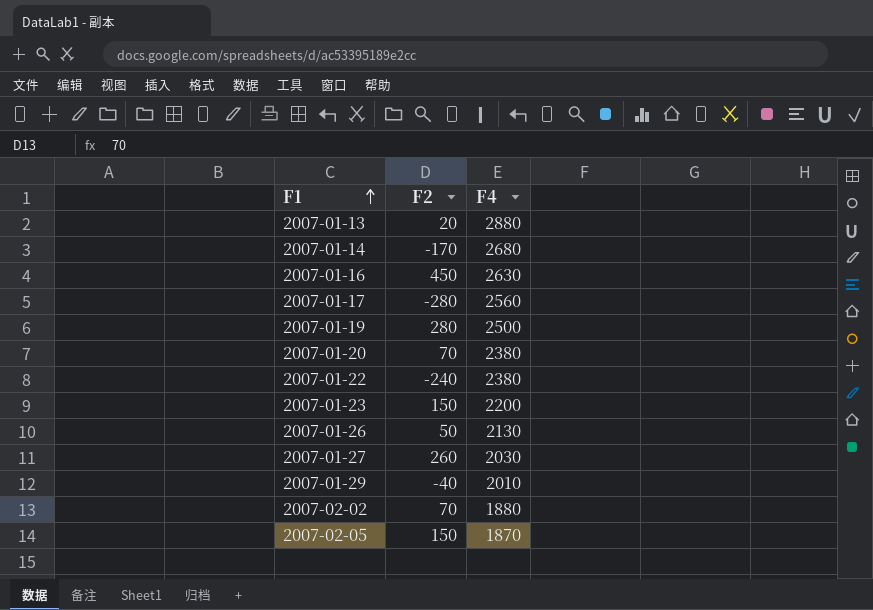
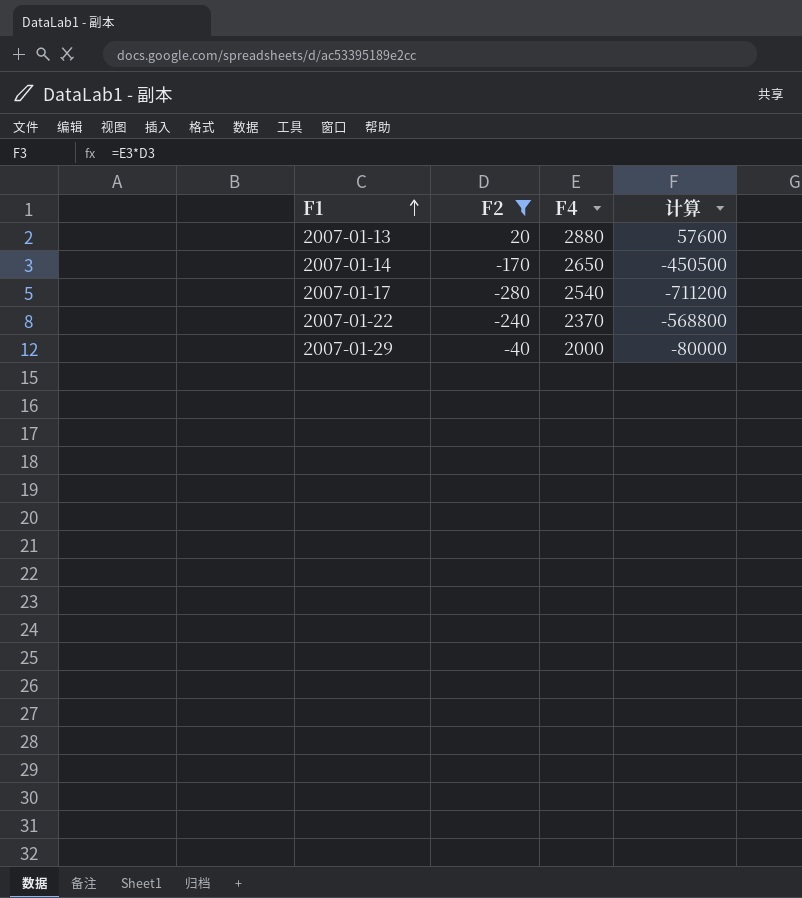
filter: none -> F2 <= 20
column 计算 | formula: none -> [F2] * [F4]
2007-01-14 | F4: 2680 -> 2650
2007-01-17 | F4: 2560 -> 2540
2007-01-22 | F4: 2380 -> 2370
2007-01-29 | F4: 2010 -> 2000

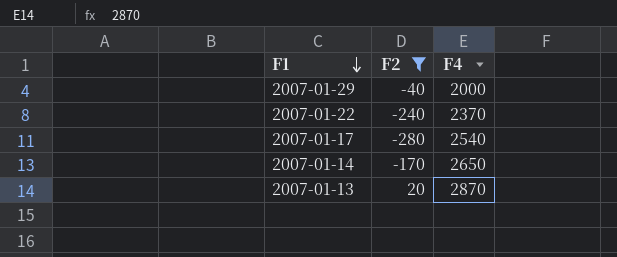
row order: F1 ascending -> F1 descending
column 计算 | formula: [F2] * [F4] -> none
2007-01-13 | F4: 2880 -> 2870

